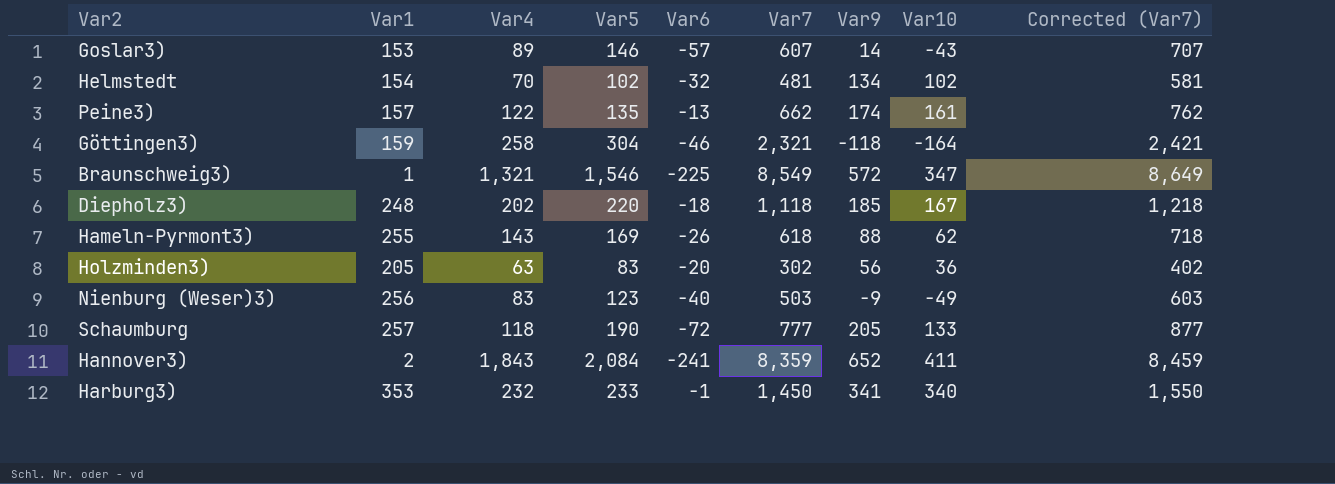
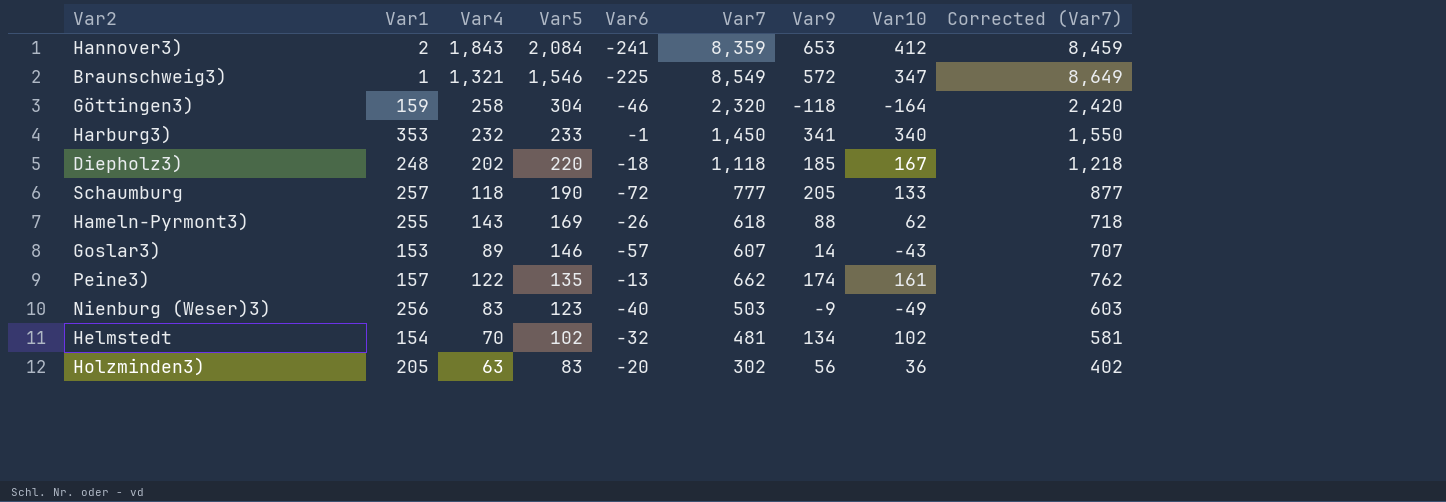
row order: none -> Var5 descending
Hannover3) | Var9: 652 -> 653
Hannover3) | Var10: 411 -> 412
Göttingen3) | Var7: 2,321 -> 2,320
Göttingen3) | Corrected (Var7): 2,421 -> 2,420

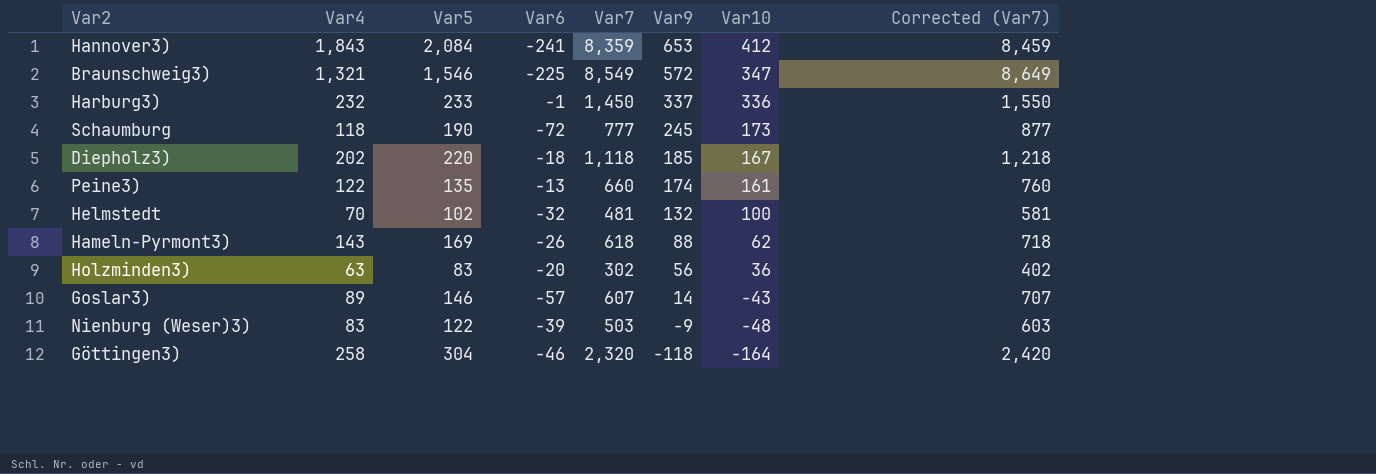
row order: Var5 descending -> Var9 descending
column Var1 | position: 2 -> none
Harburg3) | Var9: 341 -> 337
Harburg3) | Var10: 340 -> 336
Schaumburg | Var9: 205 -> 245
Schaumburg | Var10: 133 -> 173
Peine3) | Var7: 662 -> 660
Peine3) | Corrected (Var7): 762 -> 760
Helmstedt | Var9: 134 -> 132
Helmstedt | Var10: 102 -> 100
Nienburg (Weser)3) | Var5: 123 -> 122
Nienburg (Weser)3) | Var6: -40 -> -39
Nienburg (Weser)3) | Var10: -49 -> -48

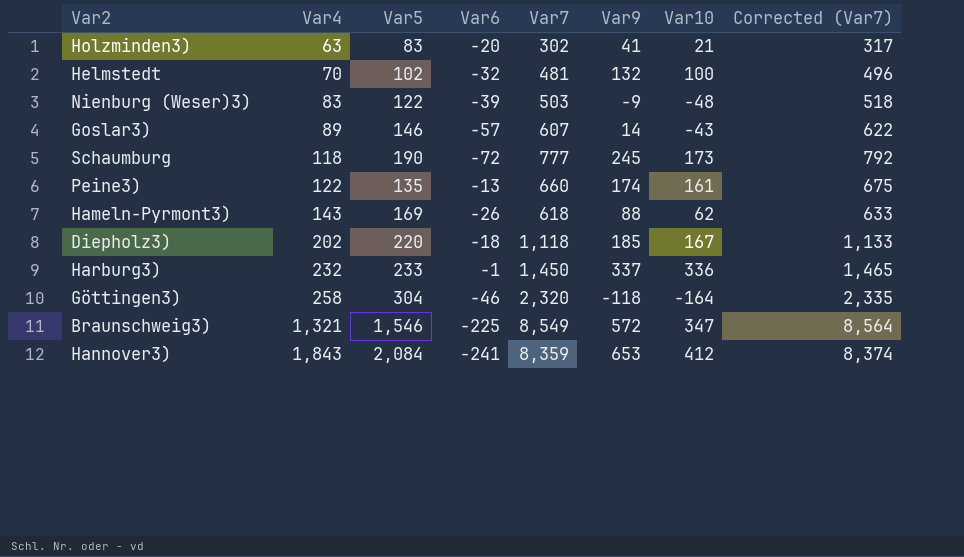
row order: Var9 descending -> Var4 ascending
column Corrected (Var7) | formula: [Var7] + 100 -> [Var7] + 15
Holzminden3) | Var9: 56 -> 41
Holzminden3) | Var10: 36 -> 21

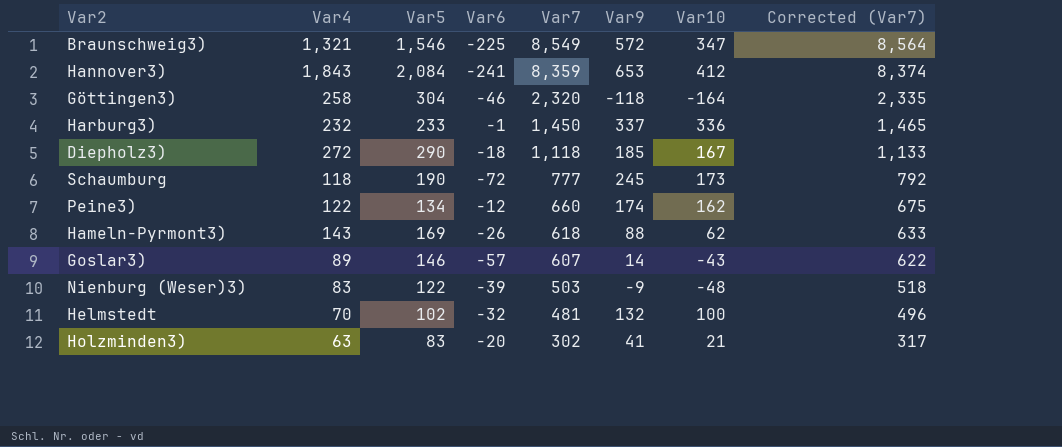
row order: Var4 ascending -> Var7 descending
Diepholz3) | Var4: 202 -> 272
Diepholz3) | Var5: 220 -> 290
Peine3) | Var5: 135 -> 134
Peine3) | Var6: -13 -> -12
Peine3) | Var10: 161 -> 162

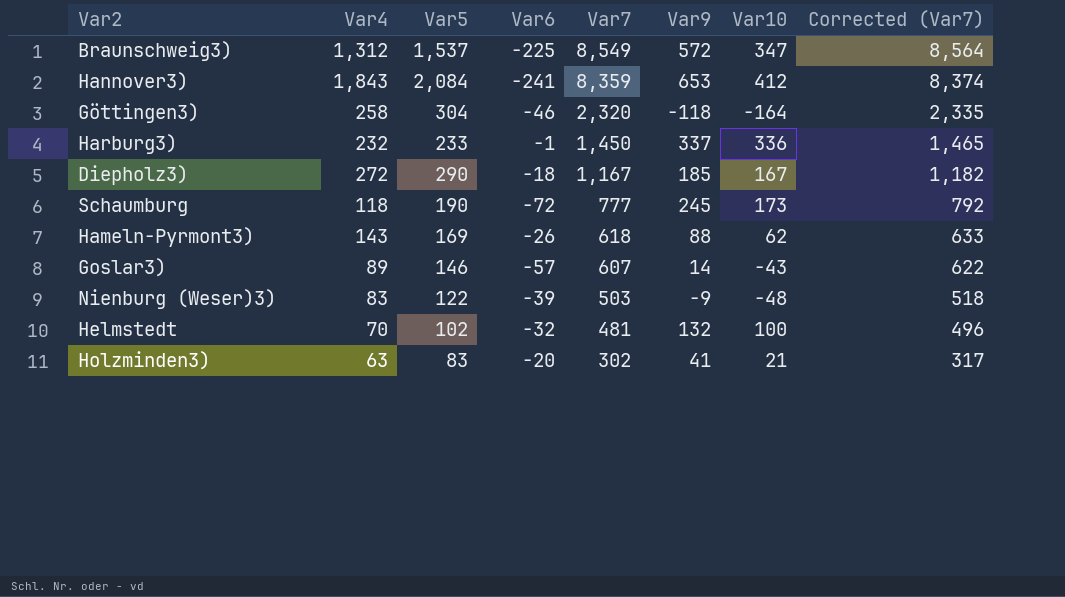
row Peine3): 122 | 134 | -12 | 660 | 174 | 162 | 675 -> none
Braunschweig3) | Var4: 1,321 -> 1,312
Braunschweig3) | Var5: 1,546 -> 1,537
Diepholz3) | Var7: 1,118 -> 1,167
Diepholz3) | Corrected (Var7): 1,133 -> 1,182

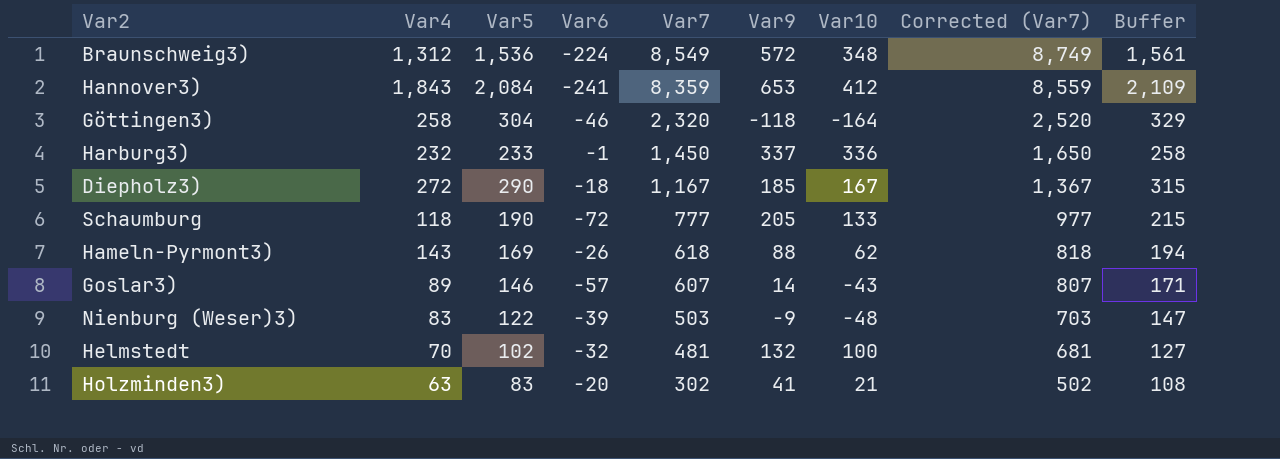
column Corrected (Var7) | formula: [Var7] + 15 -> [Var7] + 200
column Buffer | formula: none -> [Var5] + 25
Braunschweig3) | Var5: 1,537 -> 1,536
Braunschweig3) | Var6: -225 -> -224
Braunschweig3) | Var10: 347 -> 348
Schaumburg | Var9: 245 -> 205
Schaumburg | Var10: 173 -> 133

